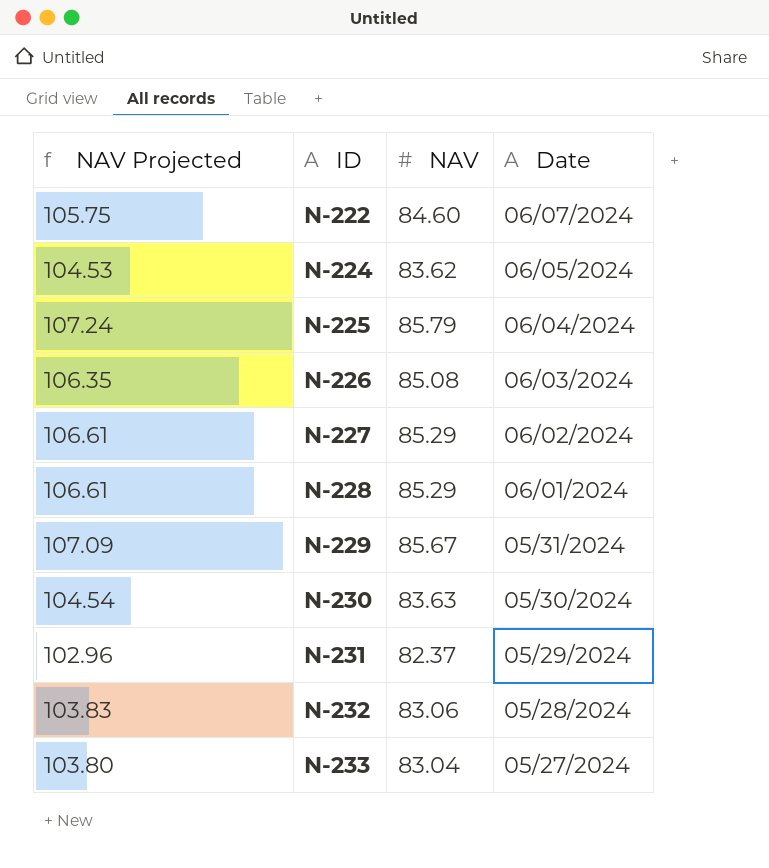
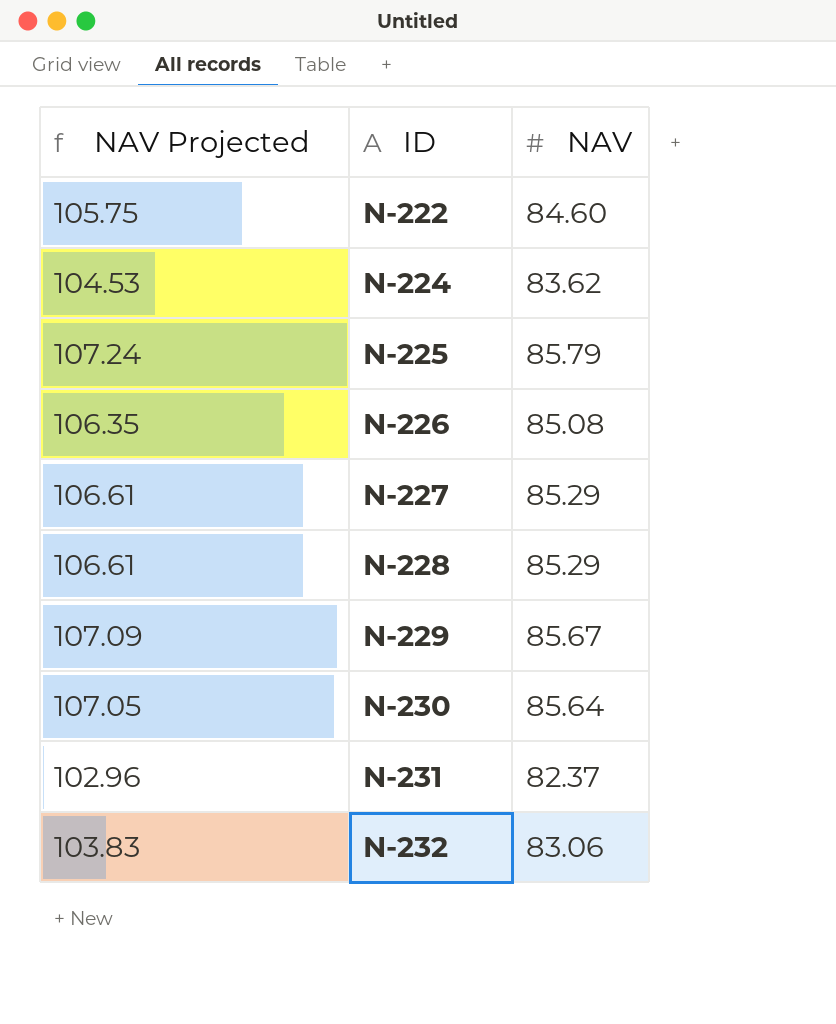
column Date | position: 4 -> none
row N-233: 103.80 | 83.04 | 05/27/2024 -> none
N-230 | NAV Projected: 104.54 -> 107.05
N-230 | NAV: 83.63 -> 85.64

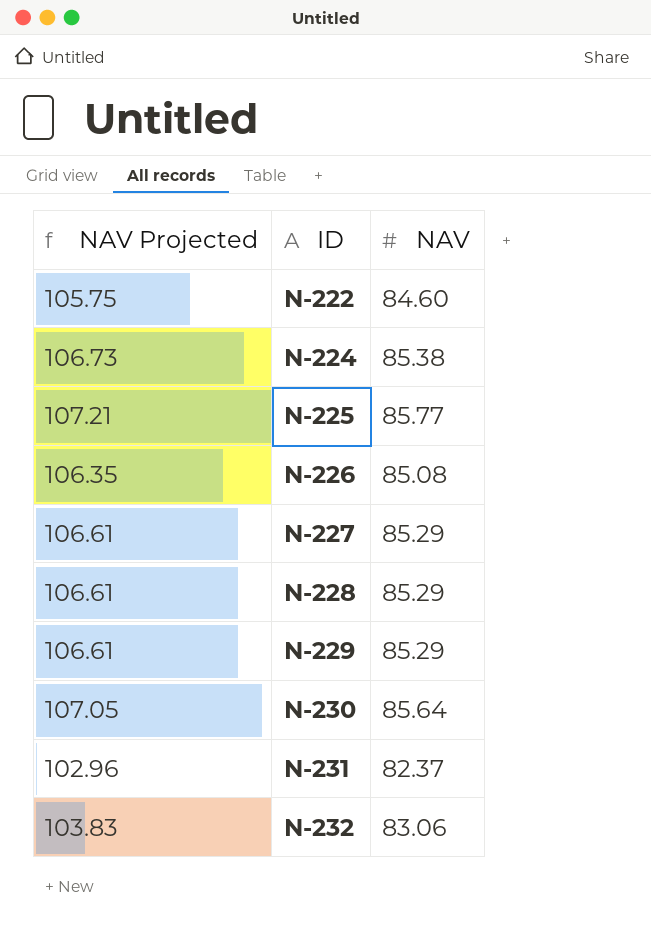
N-224 | NAV Projected: 104.53 -> 106.73
N-224 | NAV: 83.62 -> 85.38
N-225 | NAV Projected: 107.24 -> 107.21
N-225 | NAV: 85.79 -> 85.77
N-229 | NAV Projected: 107.09 -> 106.61
N-229 | NAV: 85.67 -> 85.29

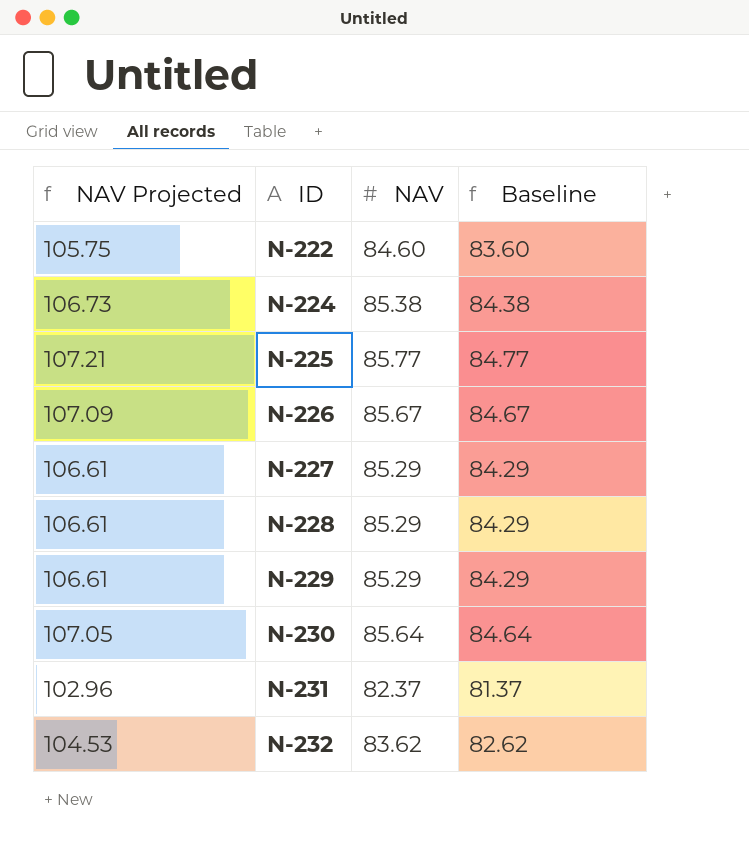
column Baseline | formula: none -> [NAV] - 1
N-226 | NAV Projected: 106.35 -> 107.09
N-226 | NAV: 85.08 -> 85.67
N-232 | NAV Projected: 103.83 -> 104.53
N-232 | NAV: 83.06 -> 83.62

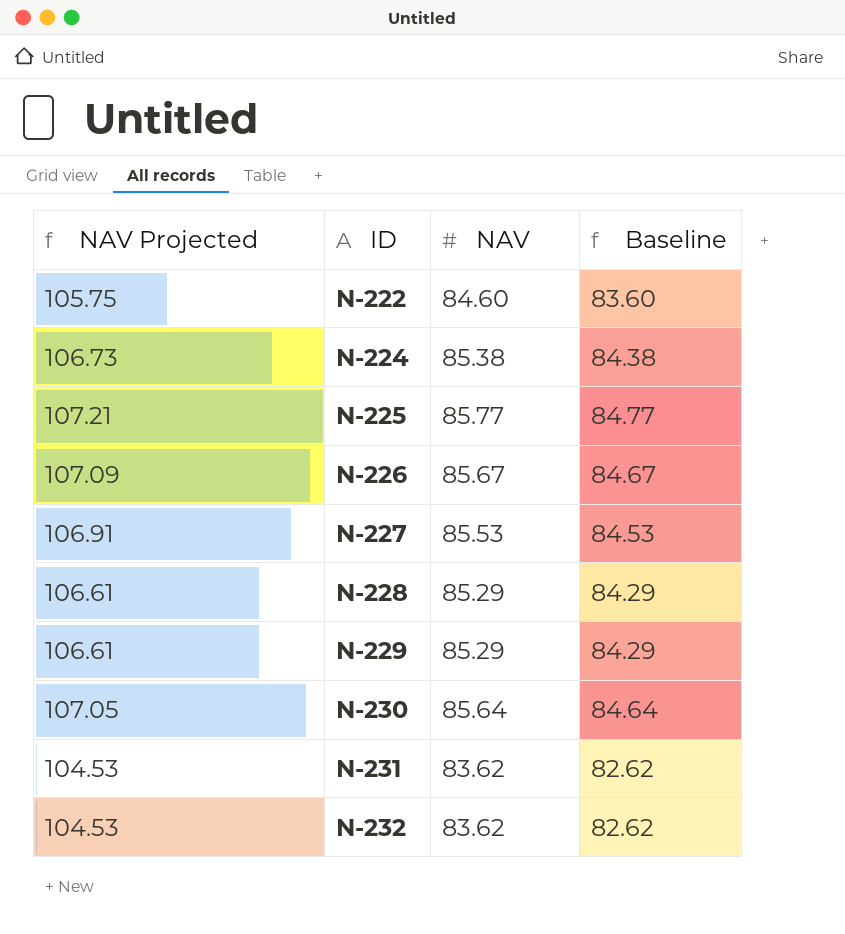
N-227 | NAV Projected: 106.61 -> 106.91
N-227 | NAV: 85.29 -> 85.53
N-227 | Baseline: 84.29 -> 84.53
N-231 | NAV Projected: 102.96 -> 104.53
N-231 | NAV: 82.37 -> 83.62
N-231 | Baseline: 81.37 -> 82.62

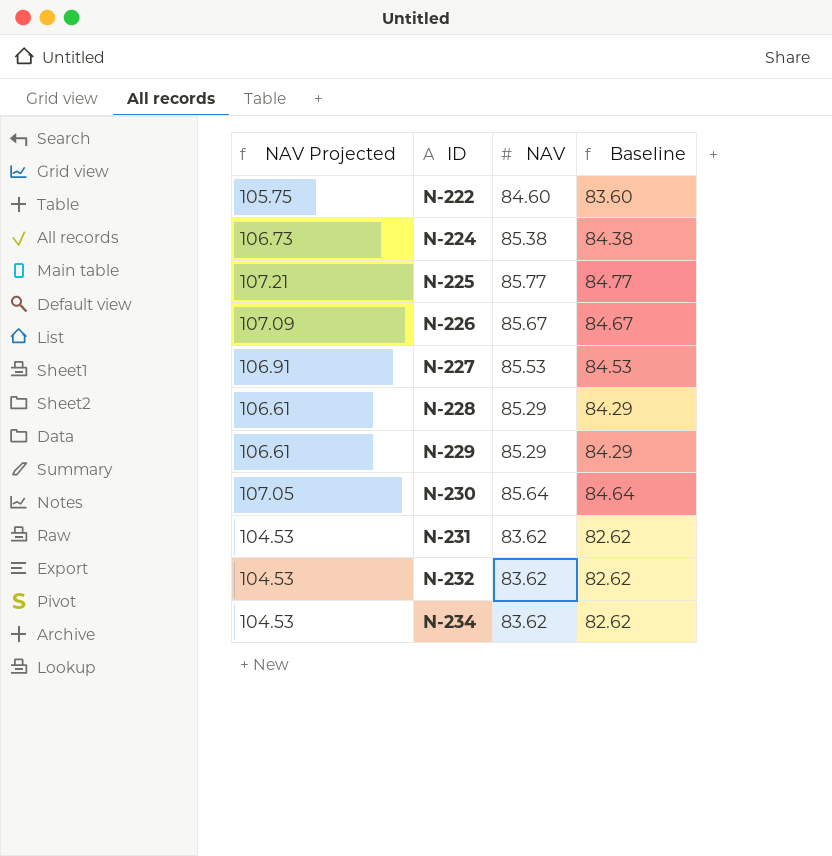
row N-234: none -> 104.53 | 83.62 | 82.62

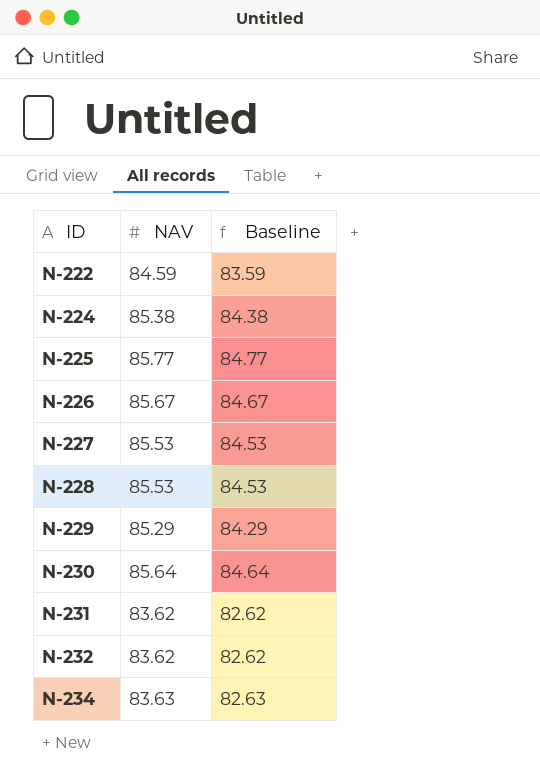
column NAV Projected | formula: [NAV] * 1.25 -> none
N-222 | NAV: 84.60 -> 84.59
N-222 | Baseline: 83.60 -> 83.59
N-228 | NAV: 85.29 -> 85.53
N-228 | Baseline: 84.29 -> 84.53
N-234 | NAV: 83.62 -> 83.63
N-234 | Baseline: 82.62 -> 82.63

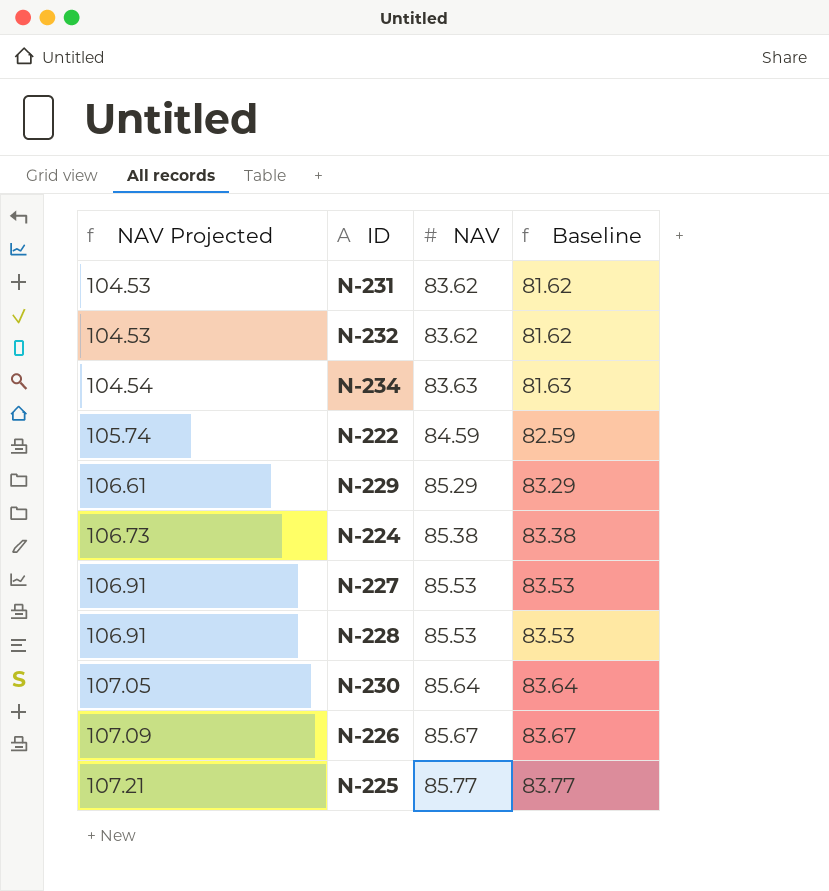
row order: ID ascending -> NAV Projected ascending
column NAV Projected | formula: none -> [NAV] * 1.25
column Baseline | formula: [NAV] - 1 -> [NAV] - 2

